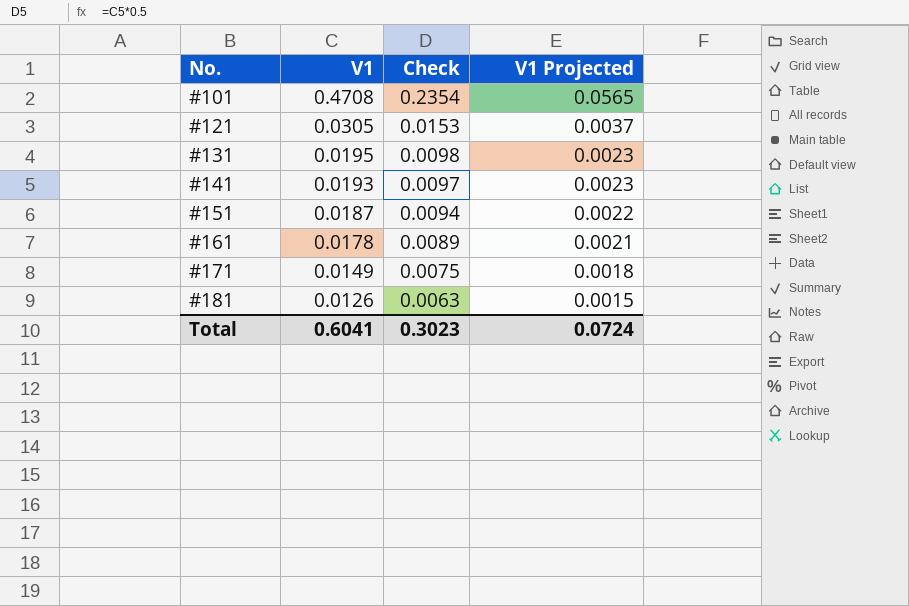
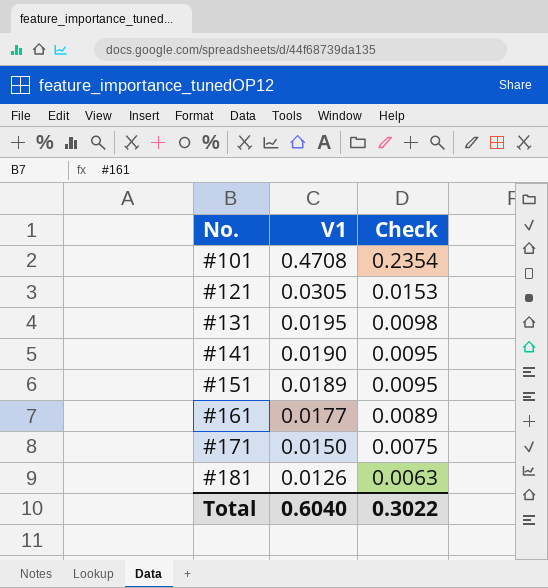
column V1 Projected | formula: [V1] * 0.12 -> none
#141 | V1: 0.0193 -> 0.0190
#141 | Check: 0.0097 -> 0.0095
#151 | V1: 0.0187 -> 0.0189
#151 | Check: 0.0094 -> 0.0095
#161 | V1: 0.0178 -> 0.0177
#171 | V1: 0.0149 -> 0.0150
Total | V1: 0.6041 -> 0.6040
Total | Check: 0.3023 -> 0.3022

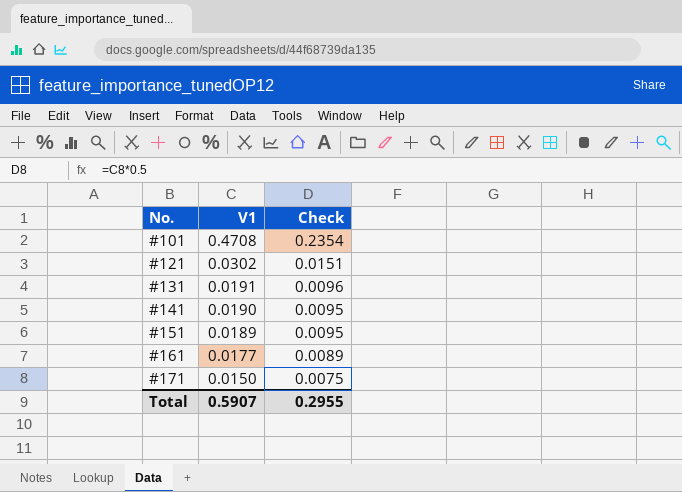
row #181: 0.0126 | 0.0063 -> none
#121 | V1: 0.0305 -> 0.0302
#121 | Check: 0.0153 -> 0.0151
#131 | V1: 0.0195 -> 0.0191
#131 | Check: 0.0098 -> 0.0096
Total | V1: 0.6040 -> 0.5907
Total | Check: 0.3022 -> 0.2955

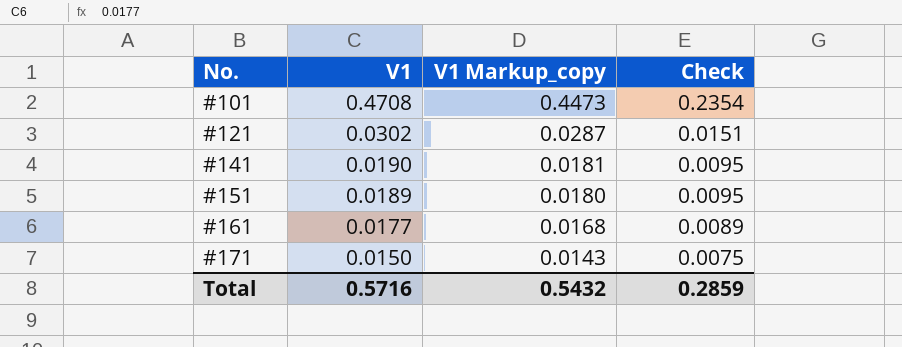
column V1 Markup_copy | formula: none -> [V1] * 0.95
row #131: 0.0191 | 0.0096 -> none
Total | V1: 0.5907 -> 0.5716
Total | Check: 0.2955 -> 0.2859

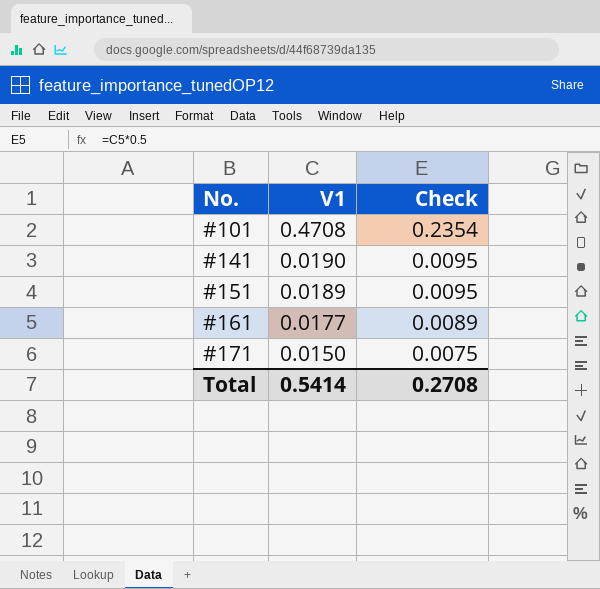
column V1 Markup_copy | formula: [V1] * 0.95 -> none
row #121: 0.0302 | 0.0287 | 0.0151 -> none
Total | V1: 0.5716 -> 0.5414
Total | Check: 0.2859 -> 0.2708

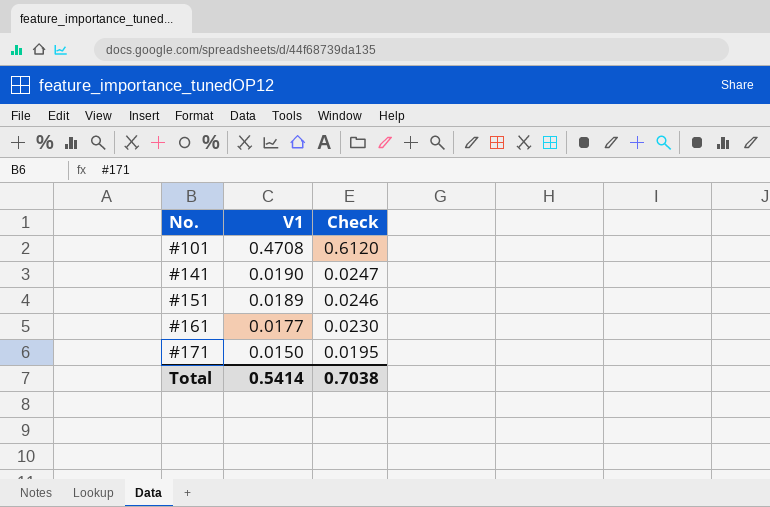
column Check | formula: [V1] * 0.5 -> [V1] * 1.3
Total | Check: 0.2708 -> 0.7038

